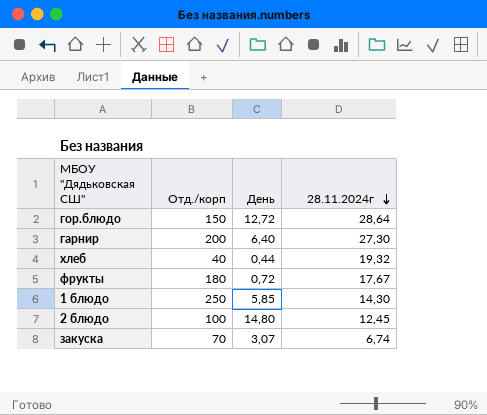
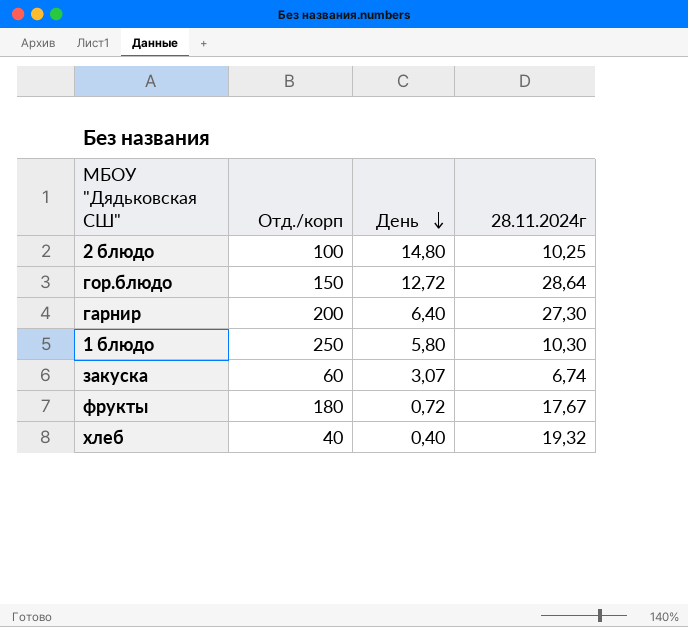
row order: 28.11.2024г descending -> День descending
2 блюдо | 28.11.2024г: 12,45 -> 10,25
1 блюдо | День: 5,85 -> 5,80
1 блюдо | 28.11.2024г: 14,30 -> 10,30
закуска | Отд./корп: 70 -> 60
хлеб | День: 0,44 -> 0,40

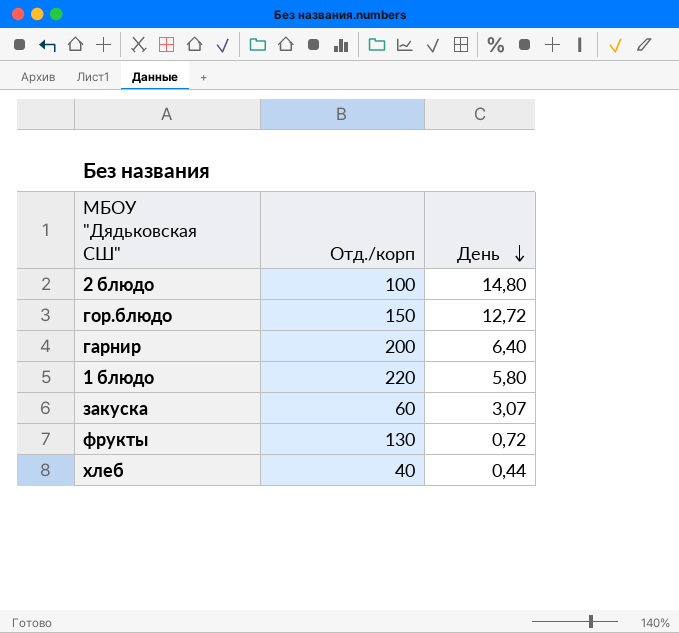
column 28.11.2024г | position: 4 -> none
1 блюдо | Отд./корп: 250 -> 220
фрукты | Отд./корп: 180 -> 130
хлеб | День: 0,40 -> 0,44

